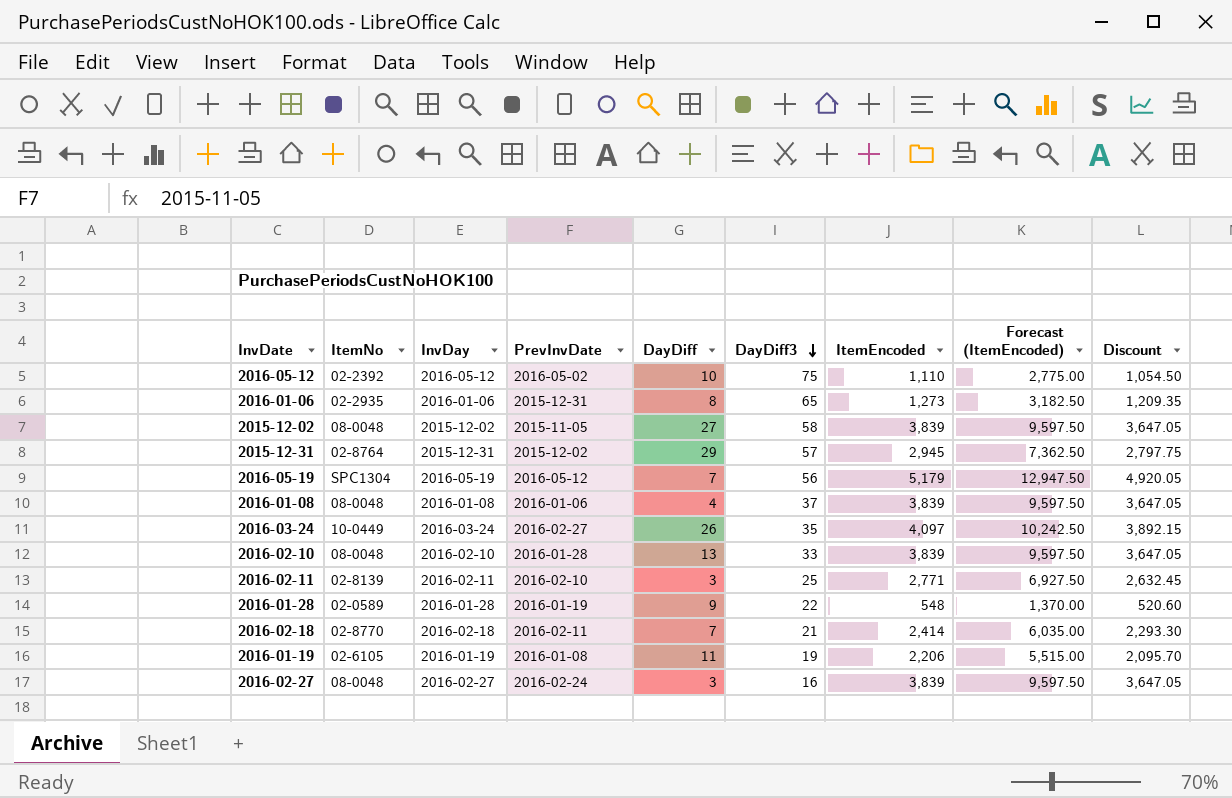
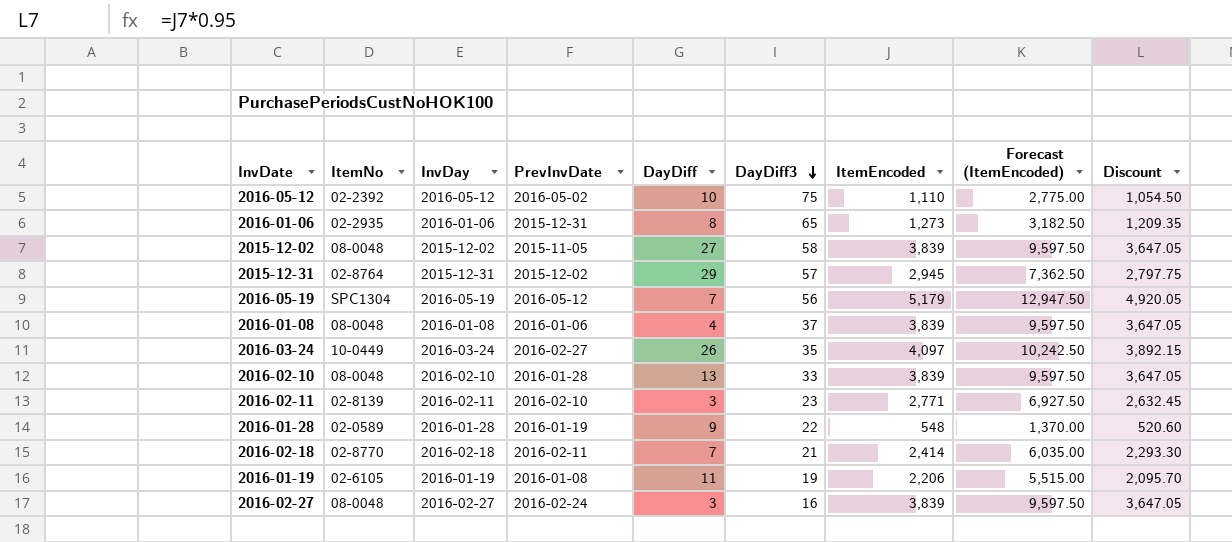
2016-02-11 | DayDiff3: 25 -> 23

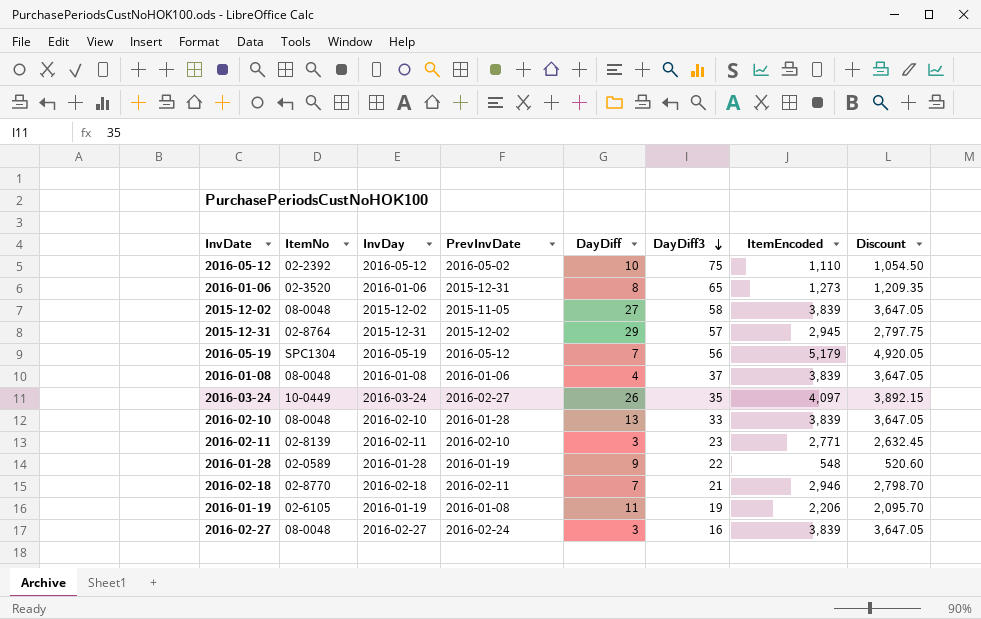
column Forecast (ItemEncoded) | formula: [ItemEncoded] * 2.5 -> none
2016-01-06 | ItemNo: 02-2935 -> 02-3520
2016-02-18 | ItemEncoded: 2,414 -> 2,946
2016-02-18 | Discount: 2,293.30 -> 2,798.70

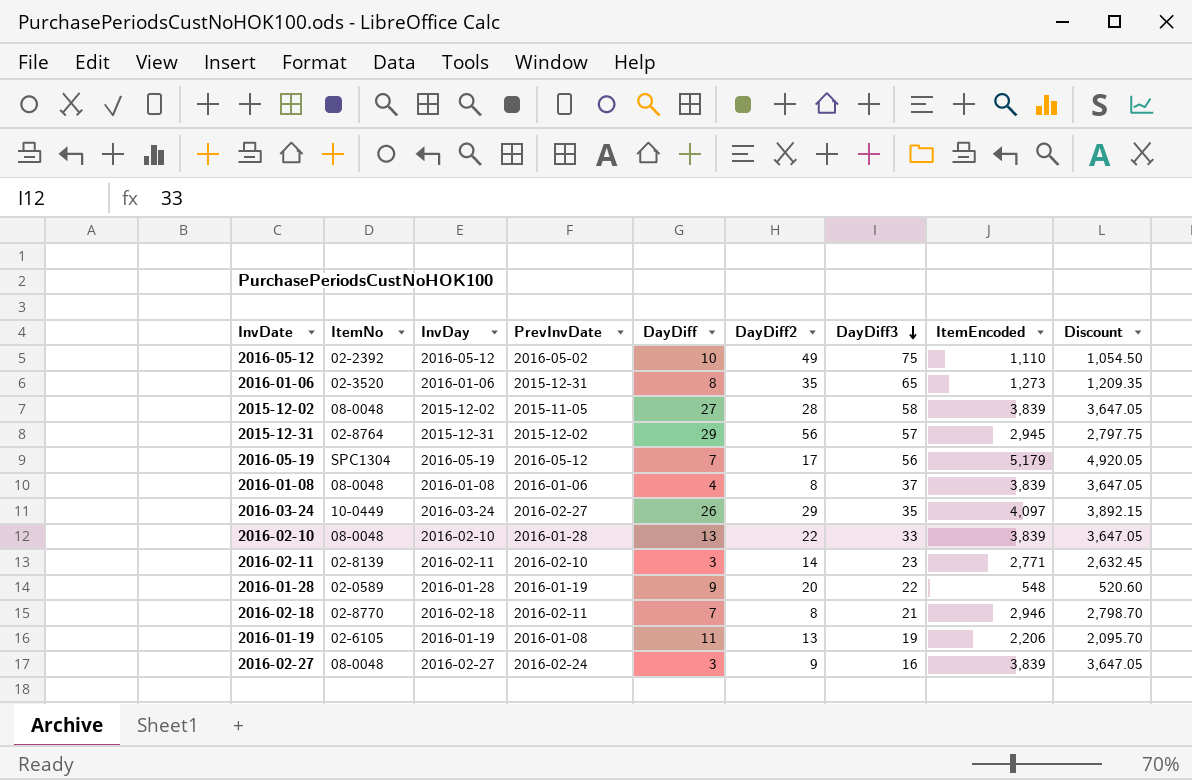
column DayDiff2 | position: none -> 6

